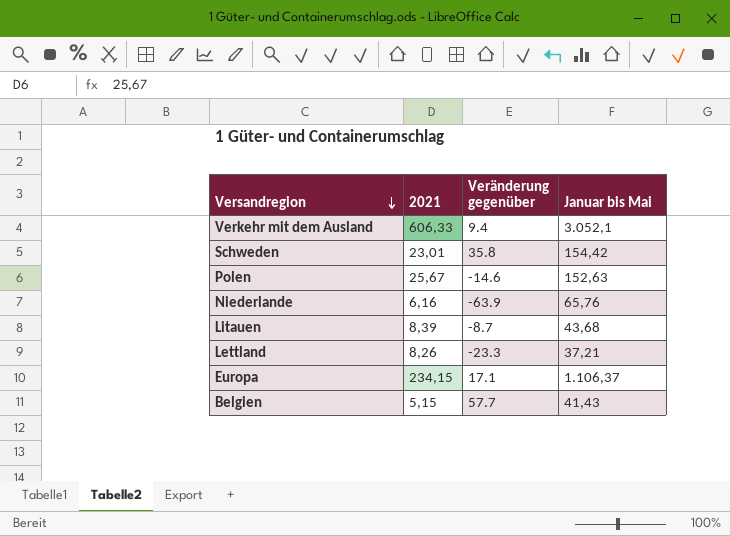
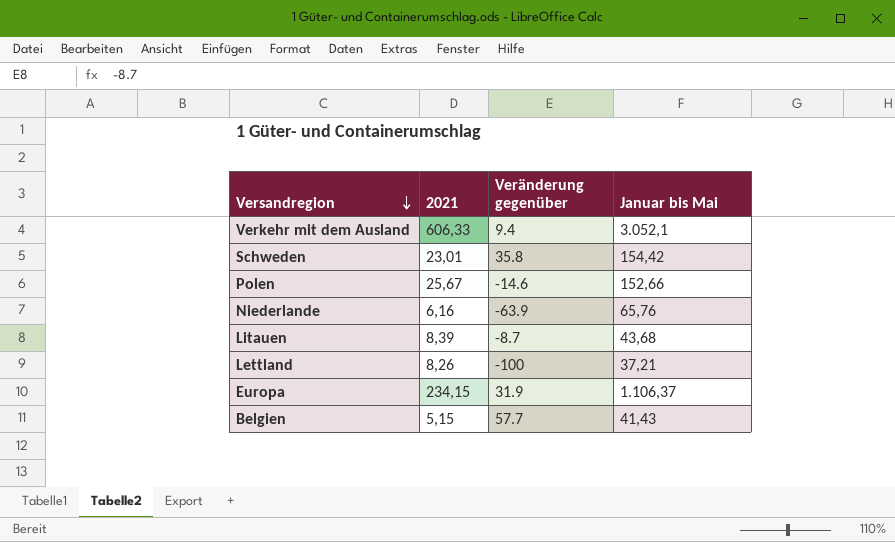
Polen | Januar bis Mai: 152,63 -> 152,66
Lettland | Veränderung gegenüber: -23.3 -> -100
Europa | Veränderung gegenüber: 17.1 -> 31.9

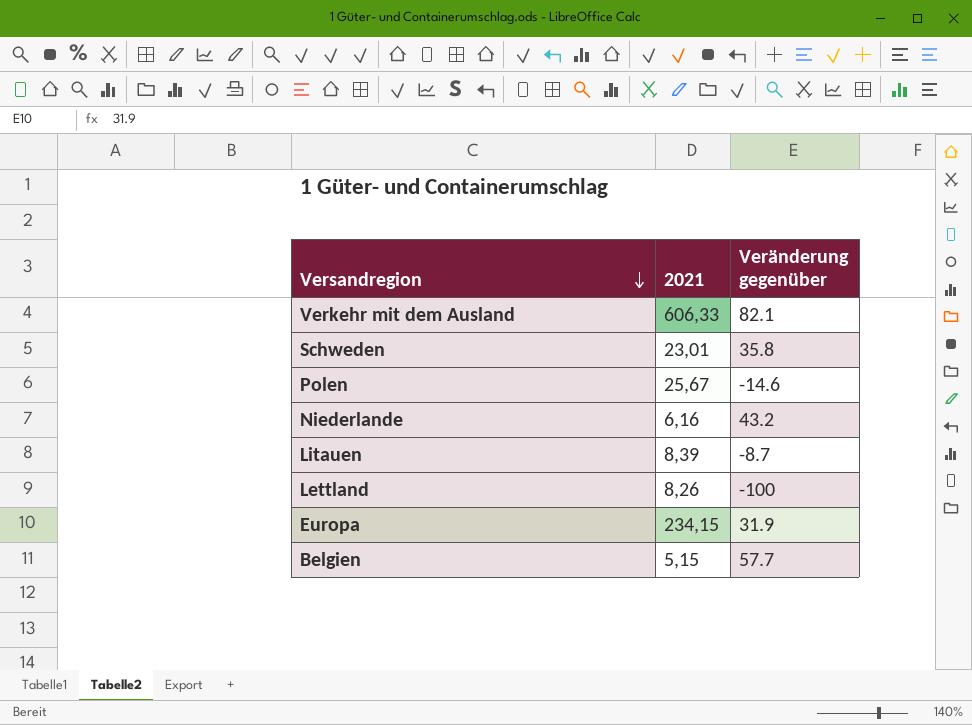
column Januar bis Mai | position: 4 -> none
Verkehr mit dem Ausland | Veränderung gegenüber: 9.4 -> 82.1
Niederlande | Veränderung gegenüber: -63.9 -> 43.2

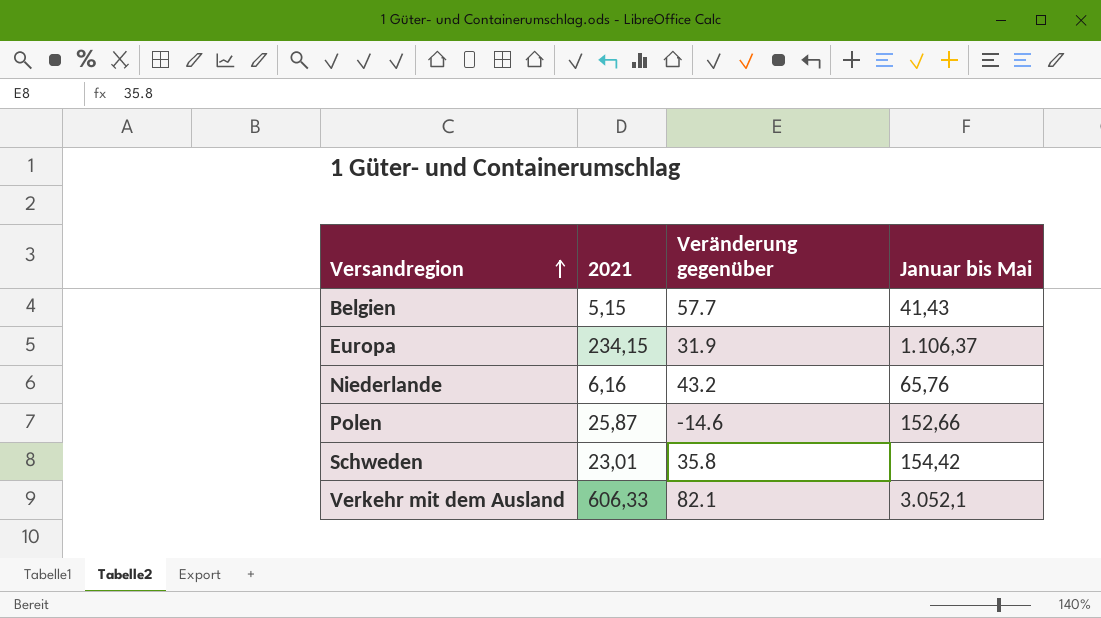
row order: Versandregion descending -> Versandregion ascending
column Januar bis Mai | position: none -> 4
row Litauen: 8,39 | -8.7 -> none
row Lettland: 8,26 | -100 -> none
Polen | 2021: 25,67 -> 25,87

